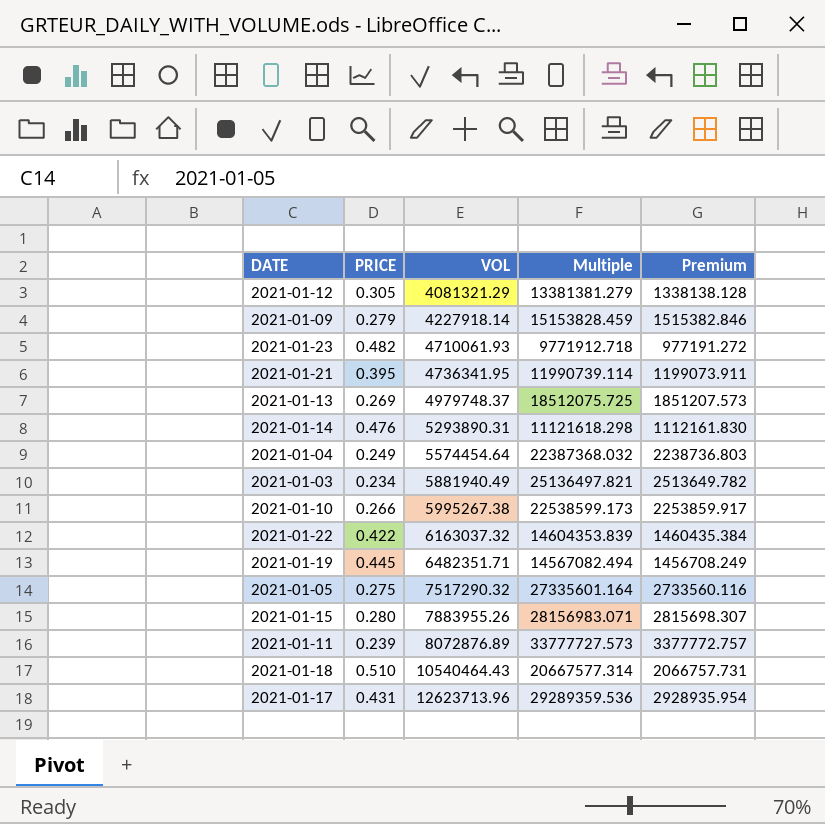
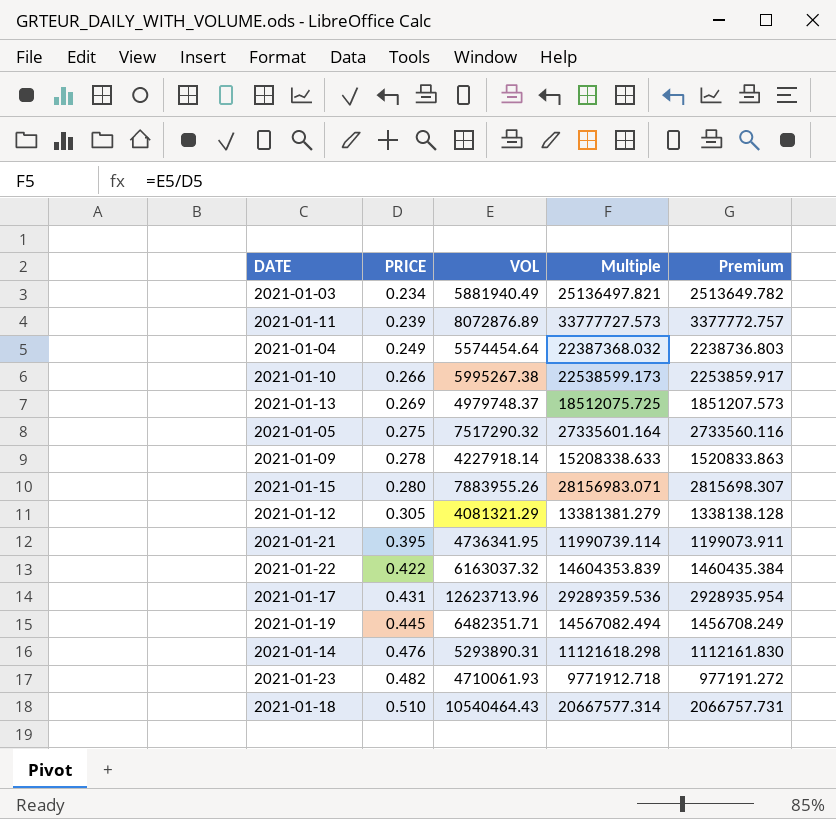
row order: VOL ascending -> PRICE ascending
2021-01-09 | PRICE: 0.279 -> 0.278
2021-01-09 | Multiple: 15153828.459 -> 15208338.633
2021-01-09 | Premium: 1515382.846 -> 1520833.863

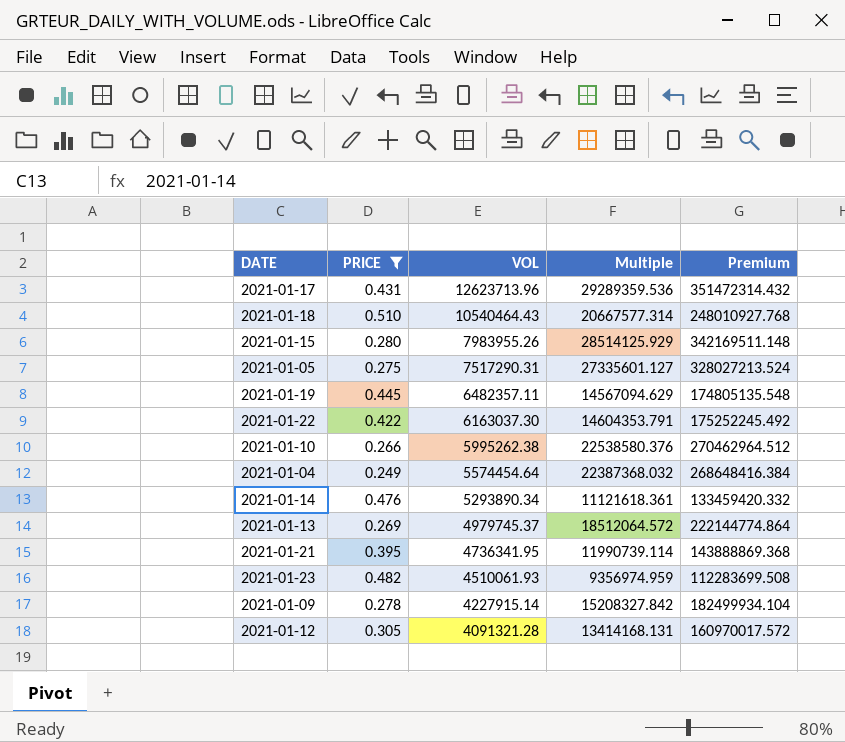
filter: none -> PRICE >= 0.249
row order: PRICE ascending -> VOL descending
column Premium | formula: [Multiple] * 0.1 -> [Multiple] * 12
2021-01-15 | VOL: 7883955.26 -> 7983955.26
2021-01-15 | Multiple: 28156983.071 -> 28514125.929
2021-01-05 | VOL: 7517290.32 -> 7517290.31
2021-01-05 | Multiple: 27335601.164 -> 27335601.127
2021-01-19 | VOL: 6482351.71 -> 6482357.11
2021-01-19 | Multiple: 14567082.494 -> 14567094.629
2021-01-22 | VOL: 6163037.32 -> 6163037.30
2021-01-22 | Multiple: 14604353.839 -> 14604353.791
2021-01-10 | VOL: 5995267.38 -> 5995262.38
2021-01-10 | Multiple: 22538599.173 -> 22538580.376
2021-01-14 | VOL: 5293890.31 -> 5293890.34
2021-01-14 | Multiple: 11121618.298 -> 11121618.361
2021-01-13 | VOL: 4979748.37 -> 4979745.37
2021-01-13 | Multiple: 18512075.725 -> 18512064.572
2021-01-23 | VOL: 4710061.93 -> 4510061.93
2021-01-23 | Multiple: 9771912.718 -> 9356974.959
2021-01-09 | VOL: 4227918.14 -> 4227915.14
2021-01-09 | Multiple: 15208338.633 -> 15208327.842
2021-01-12 | VOL: 4081321.29 -> 4091321.28
2021-01-12 | Multiple: 13381381.279 -> 13414168.131

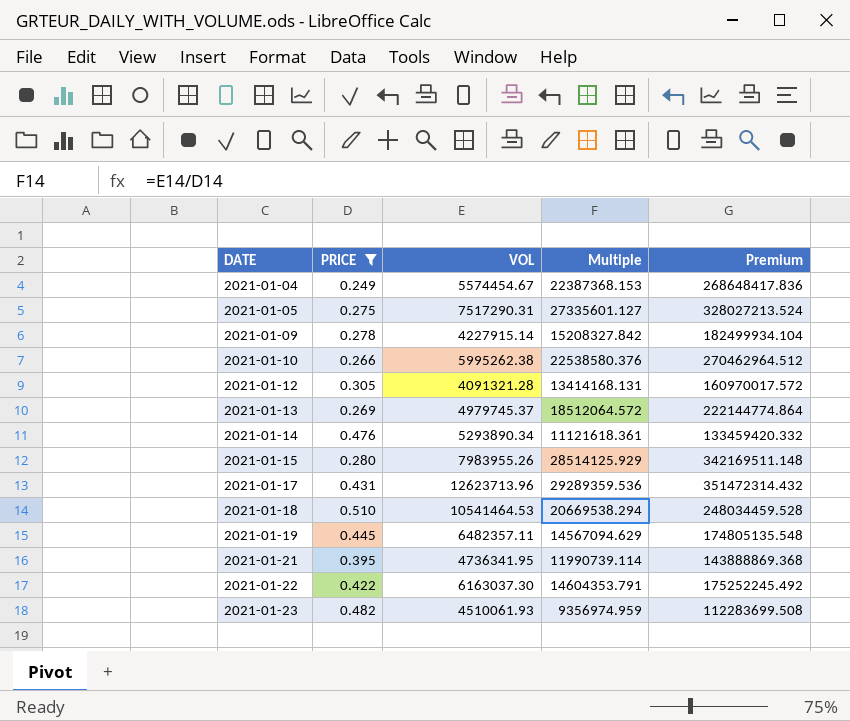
row order: VOL descending -> DATE ascending
2021-01-04 | VOL: 5574454.64 -> 5574454.67
2021-01-04 | Multiple: 22387368.032 -> 22387368.153
2021-01-04 | Premium: 268648416.384 -> 268648417.836
2021-01-18 | VOL: 10540464.43 -> 10541464.53
2021-01-18 | Multiple: 20667577.314 -> 20669538.294
2021-01-18 | Premium: 248010927.768 -> 248034459.528

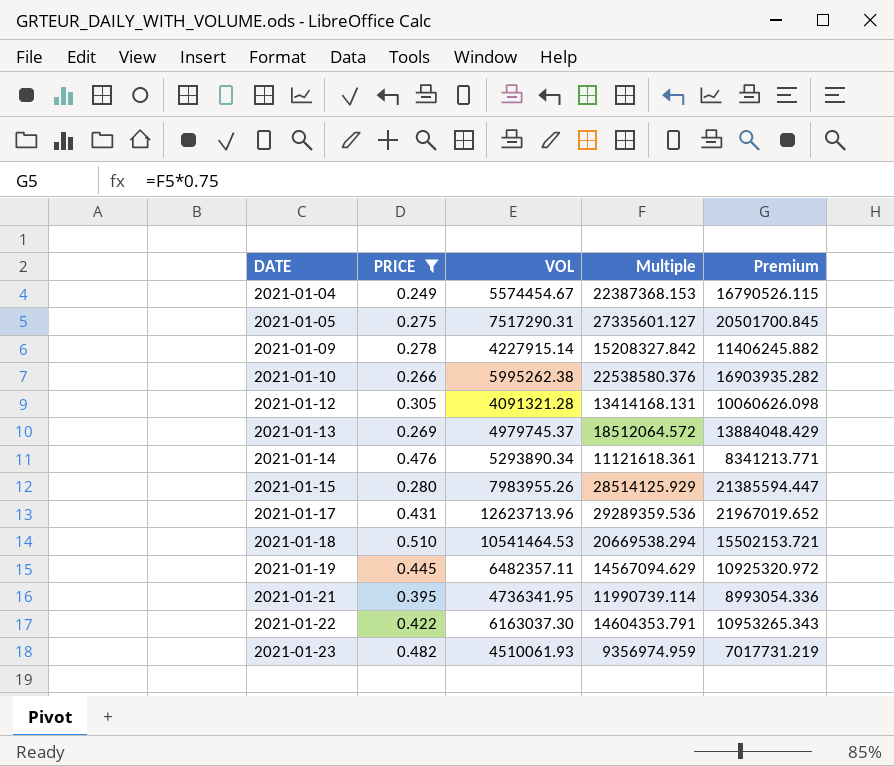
column Premium | formula: [Multiple] * 12 -> [Multiple] * 0.75

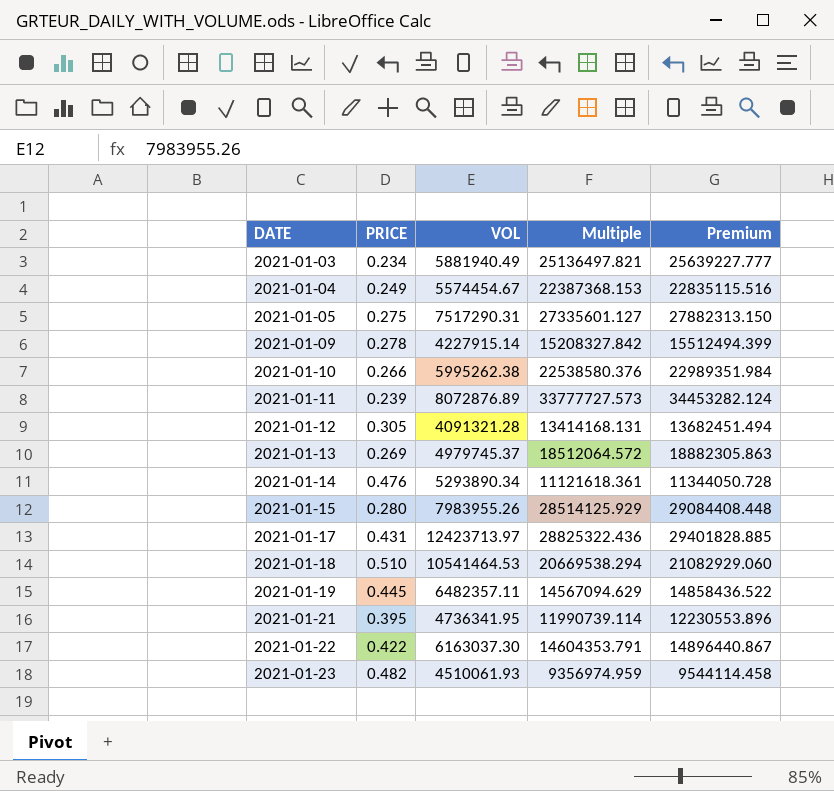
filter: PRICE >= 0.249 -> none
column Premium | formula: [Multiple] * 0.75 -> [Multiple] * 1.02
2021-01-17 | VOL: 12623713.96 -> 12423713.97
2021-01-17 | Multiple: 29289359.536 -> 28825322.436

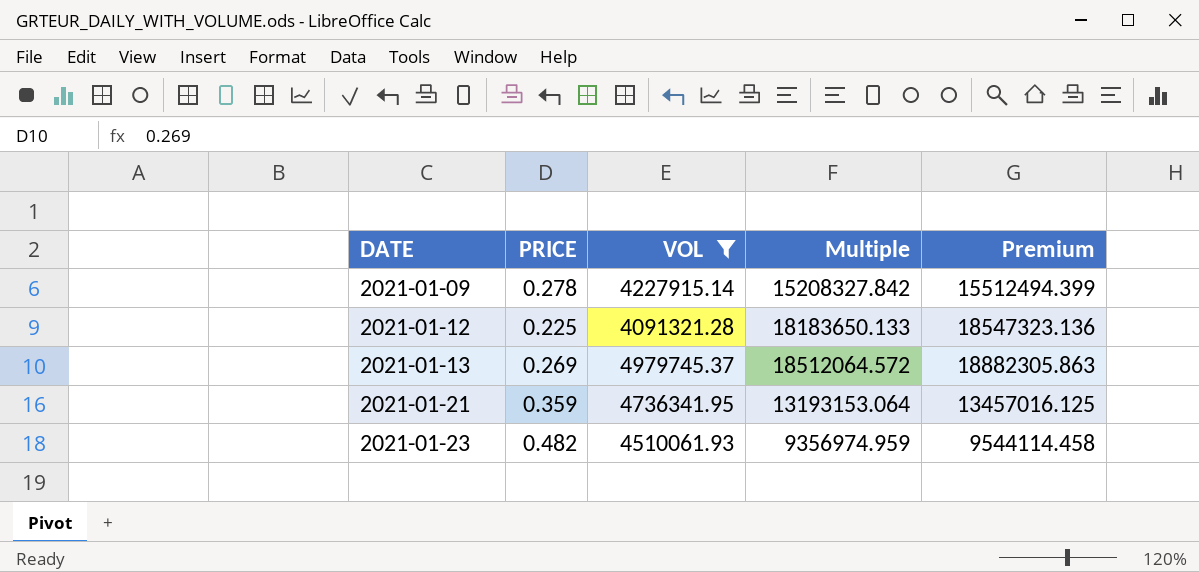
filter: none -> VOL <= 4979745.37
2021-01-12 | PRICE: 0.305 -> 0.225
2021-01-12 | Multiple: 13414168.131 -> 18183650.133
2021-01-12 | Premium: 13682451.494 -> 18547323.136
2021-01-21 | PRICE: 0.395 -> 0.359
2021-01-21 | Multiple: 11990739.114 -> 13193153.064
2021-01-21 | Premium: 12230553.896 -> 13457016.125

